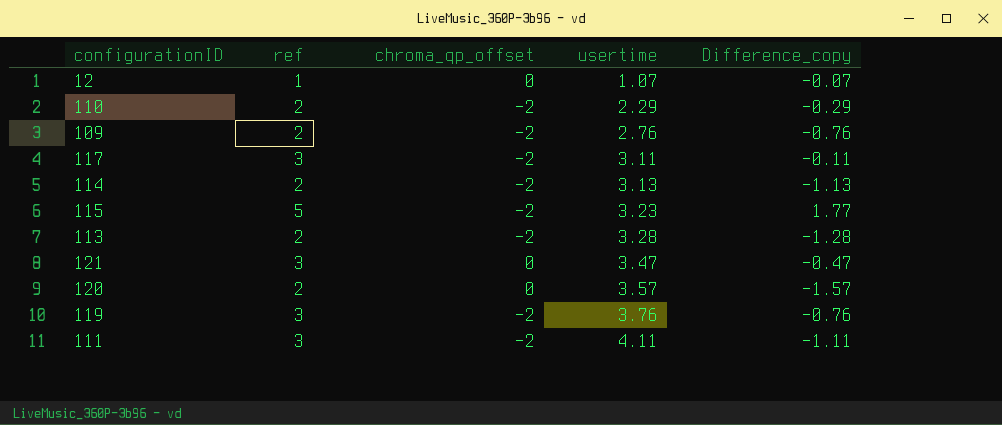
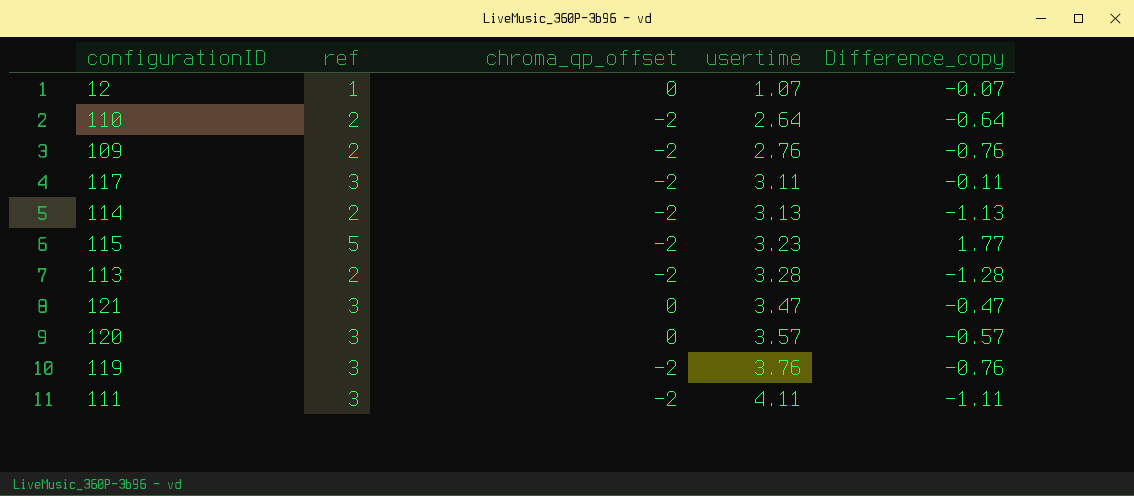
110 | usertime: 2.29 -> 2.64
110 | Difference_copy: -0.29 -> -0.64
120 | ref: 2 -> 3
120 | Difference_copy: -1.57 -> -0.57

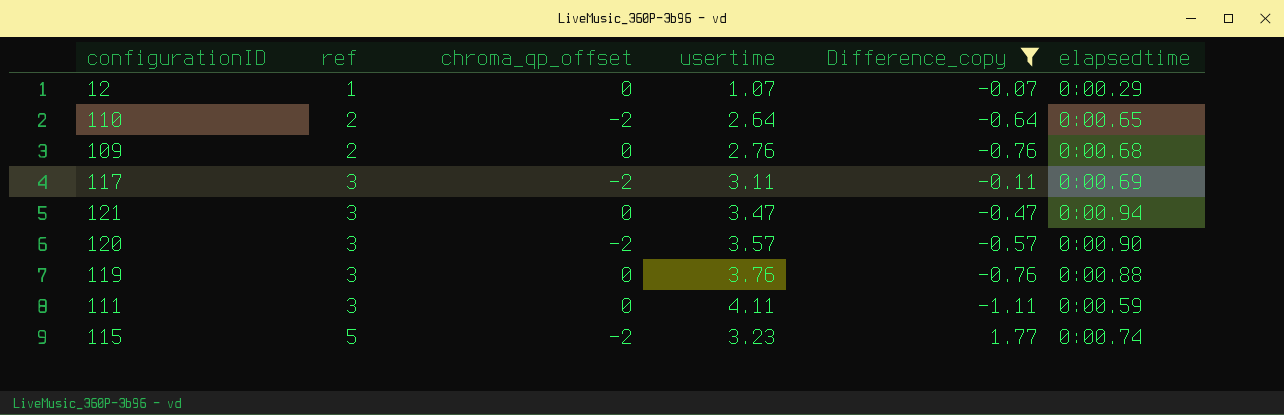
filter: none -> Difference_copy >= -1.11
row order: usertime ascending -> ref ascending
column elapsedtime | position: none -> 6
109 | chroma_qp_offset: -2 -> 0
120 | chroma_qp_offset: 0 -> -2
119 | chroma_qp_offset: -2 -> 0
111 | chroma_qp_offset: -2 -> 0

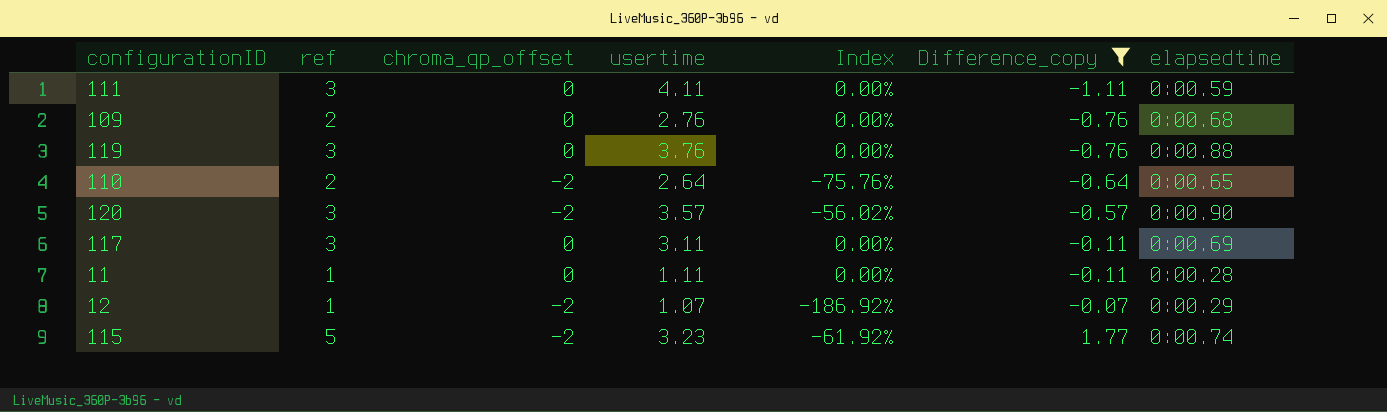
row order: ref ascending -> Difference_copy ascending
column Index | formula: none -> [chroma_qp_offset] / [usertime]
row 121: 3 | 0 | 3.47 | -0.47 | 0:00.94 -> none
117 | chroma_qp_offset: -2 -> 0
row 11: none -> 1 | 0 | 1.11 | 0.00% | -0.11 | 0:00.28
12 | chroma_qp_offset: 0 -> -2

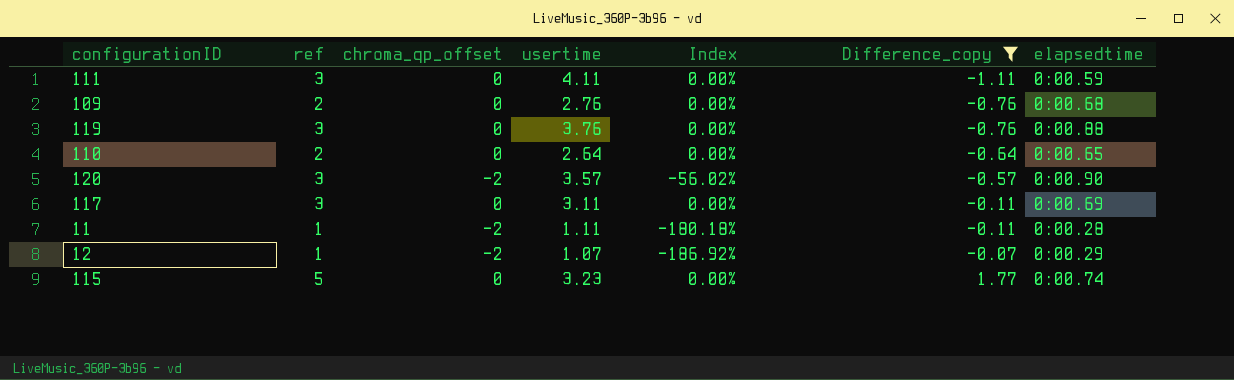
110 | chroma_qp_offset: -2 -> 0
110 | Index: -75.76% -> 0.00%
11 | chroma_qp_offset: 0 -> -2
11 | Index: 0.00% -> -180.18%
115 | chroma_qp_offset: -2 -> 0
115 | Index: -61.92% -> 0.00%

